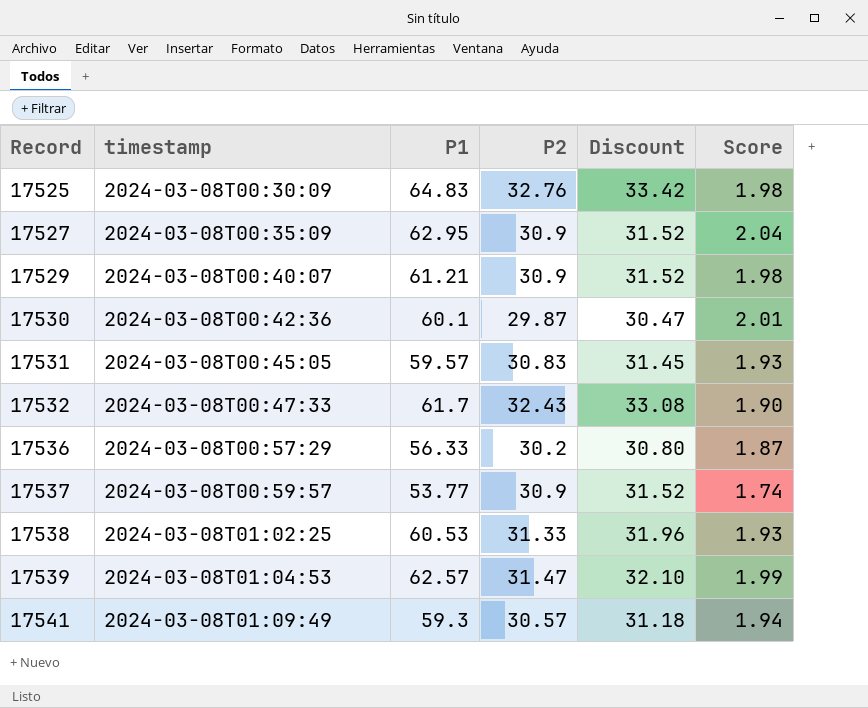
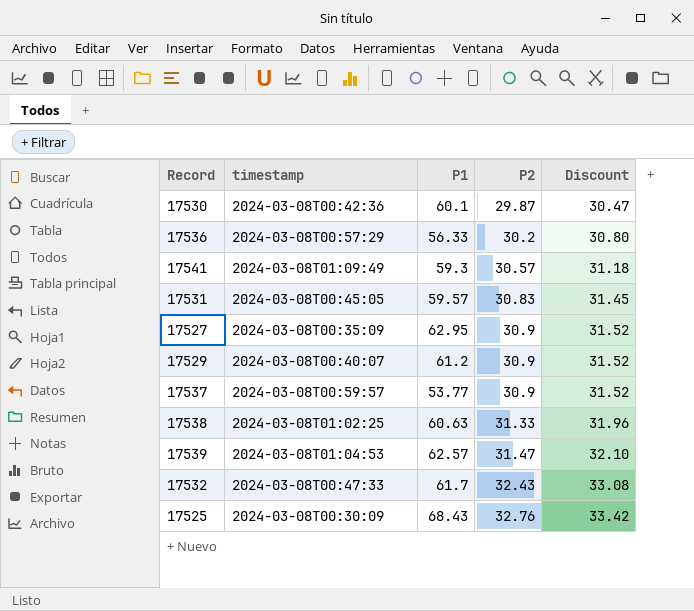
row order: Record ascending -> P2 ascending
column Score | formula: [P1] / [P2] -> none
17529 | P1: 61.21 -> 61.2
17538 | P1: 60.53 -> 60.63
17525 | P1: 64.83 -> 68.43

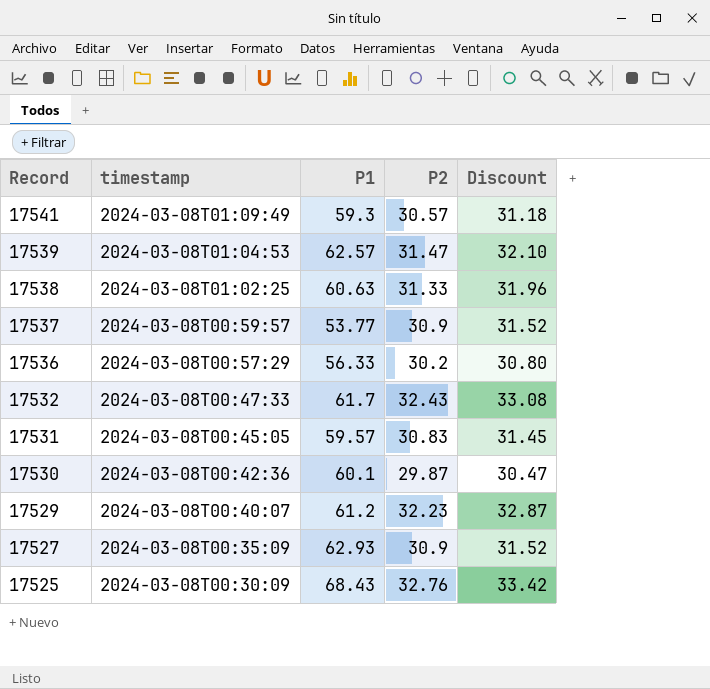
row order: P2 ascending -> Record descending
17529 | P2: 30.9 -> 32.23
17529 | Discount: 31.52 -> 32.87
17527 | P1: 62.95 -> 62.93

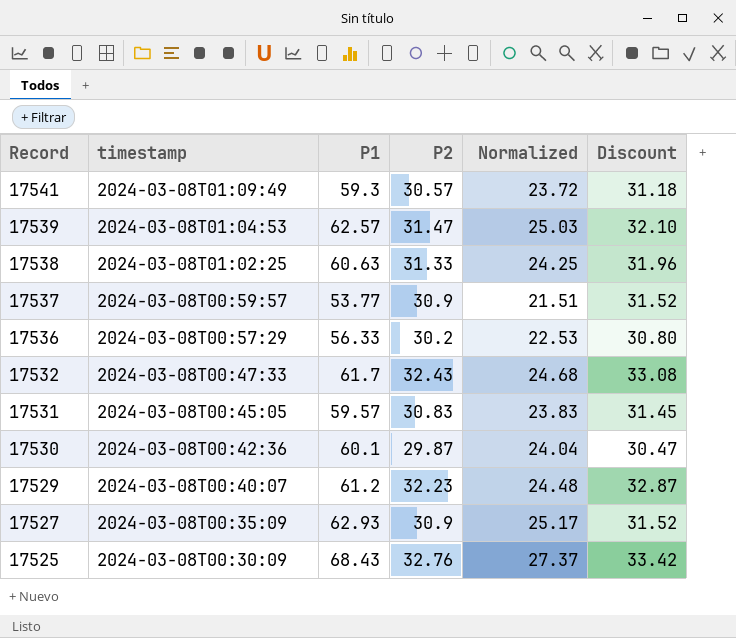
column Normalized | formula: none -> [P1] * 0.4

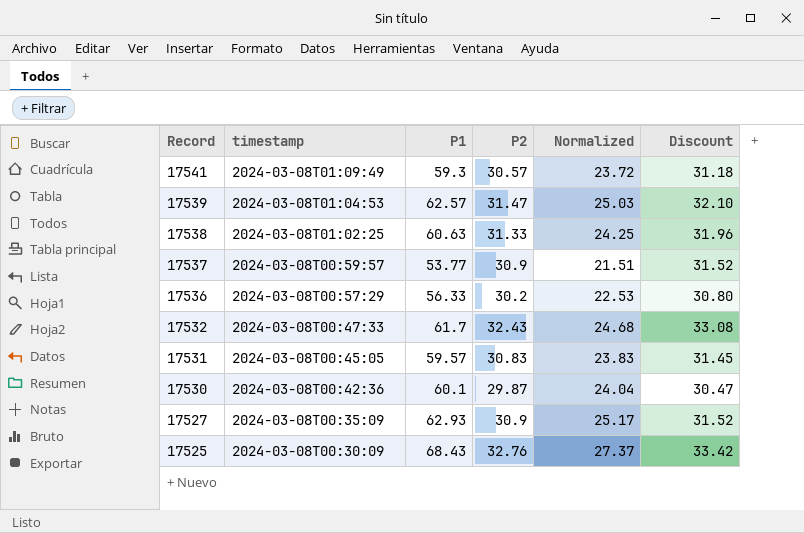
row 17529: 2024-03-08T00:40:07 | 61.2 | 32.23 | 24.48 | 32.87 -> none

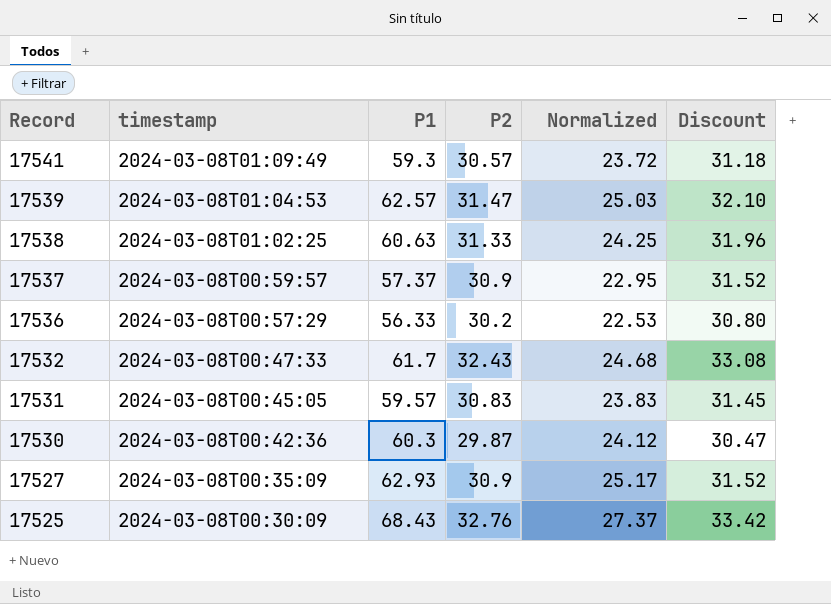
17537 | P1: 53.77 -> 57.37
17537 | Normalized: 21.51 -> 22.95
17530 | P1: 60.1 -> 60.3
17530 | Normalized: 24.04 -> 24.12

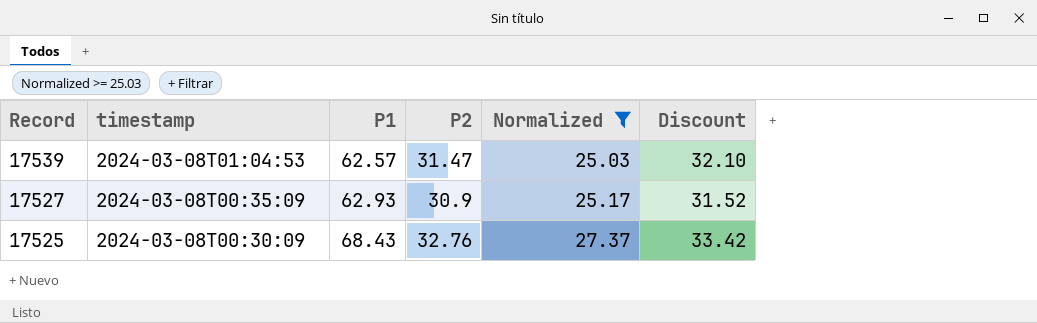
filter: none -> Normalized >= 25.03

